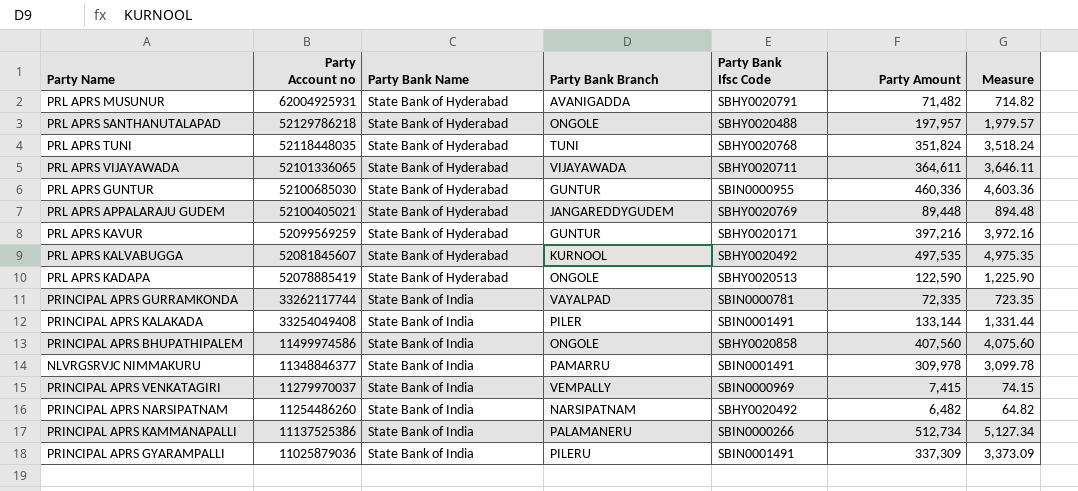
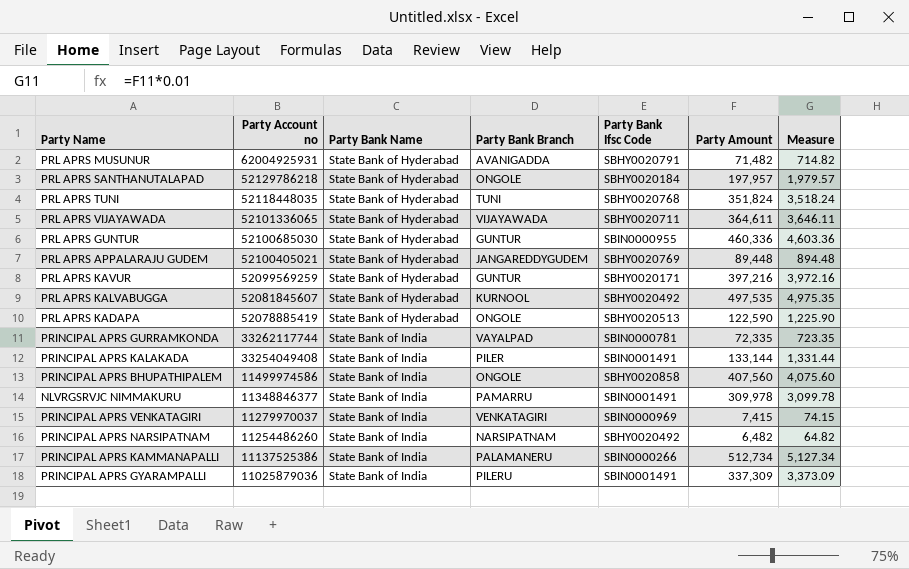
PRL APRS SANTHANUTALAPAD | Party Bank Ifsc Code: SBHY0020488 -> SBHY0020184
PRINCIPAL APRS VENKATAGIRI | Party Bank Branch: VEMPALLY -> VENKATAGIRI

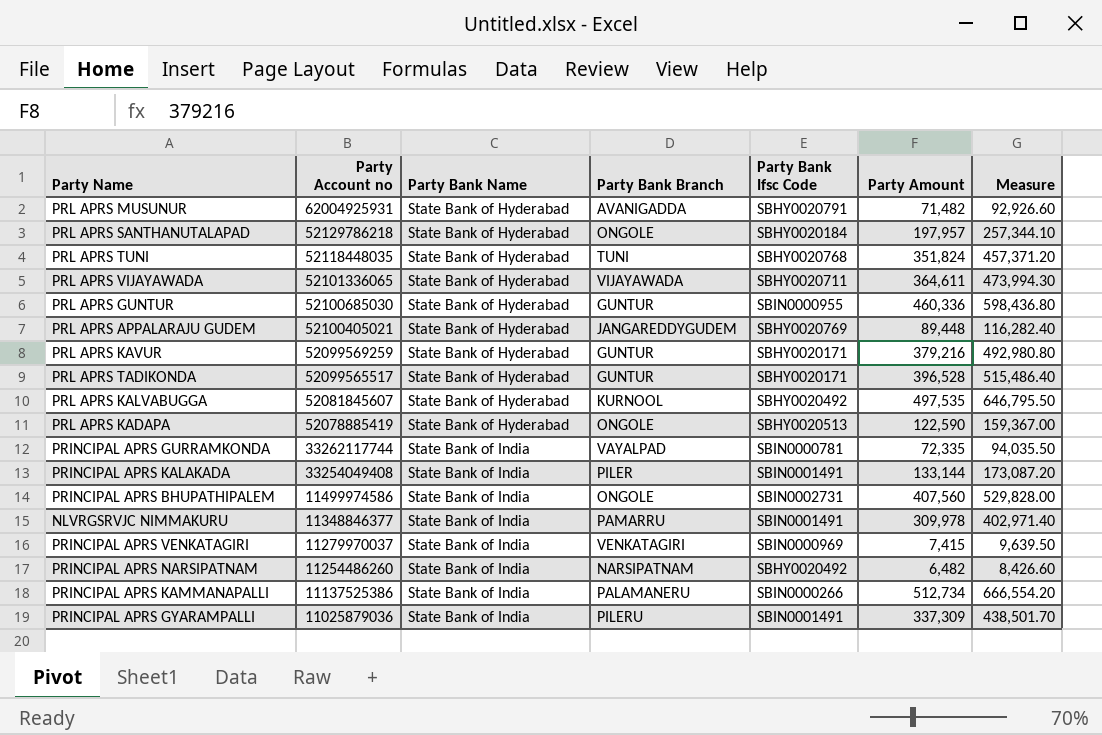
column Measure | formula: [Party Amount] * 0.01 -> [Party Amount] * 1.3
PRL APRS KAVUR | Party Amount: 397,216 -> 379,216
row PRL APRS TADIKONDA: none -> 52099565517 | State Bank of Hyderabad | GUNTUR | SBHY0020171 | 396,528 | 515,486.40
PRINCIPAL APRS BHUPATHIPALEM | Party Bank Ifsc Code: SBHY0020858 -> SBIN0002731

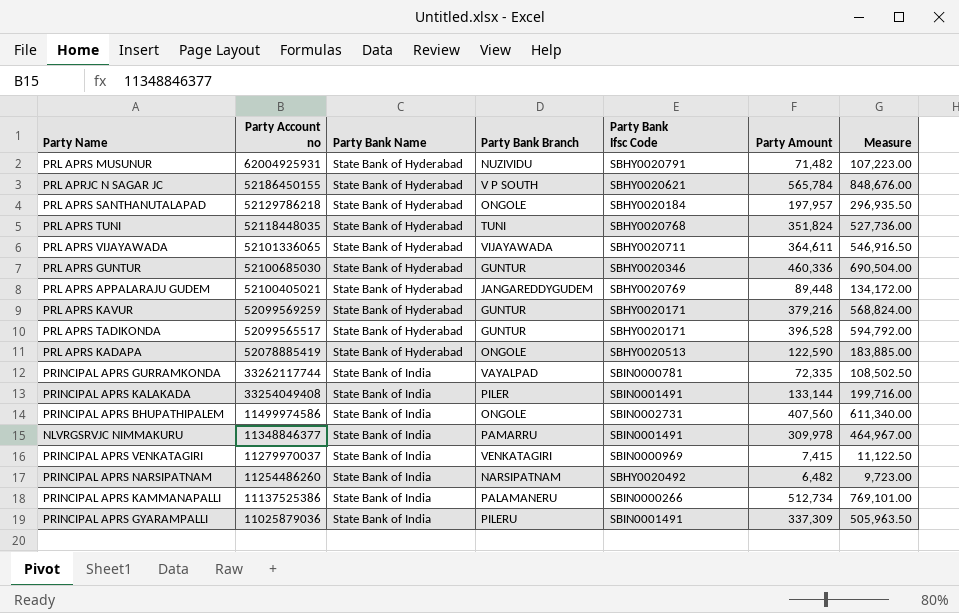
column Measure | formula: [Party Amount] * 1.3 -> [Party Amount] * 1.5
row PRL APRS KALVABUGGA: 52081845607 | State Bank of Hyderabad | KURNOOL | SBHY0020492 | 497,535 | 646,795.50 -> none
PRL APRS MUSUNUR | Party Bank Branch: AVANIGADDA -> NUZIVIDU
row PRL APRJC N SAGAR JC: none -> 52186450155 | State Bank of Hyderabad | V P SOUTH | SBHY0020621 | 565,784 | 848,676.00
PRL APRS GUNTUR | Party Bank Ifsc Code: SBIN0000955 -> SBHY0020346

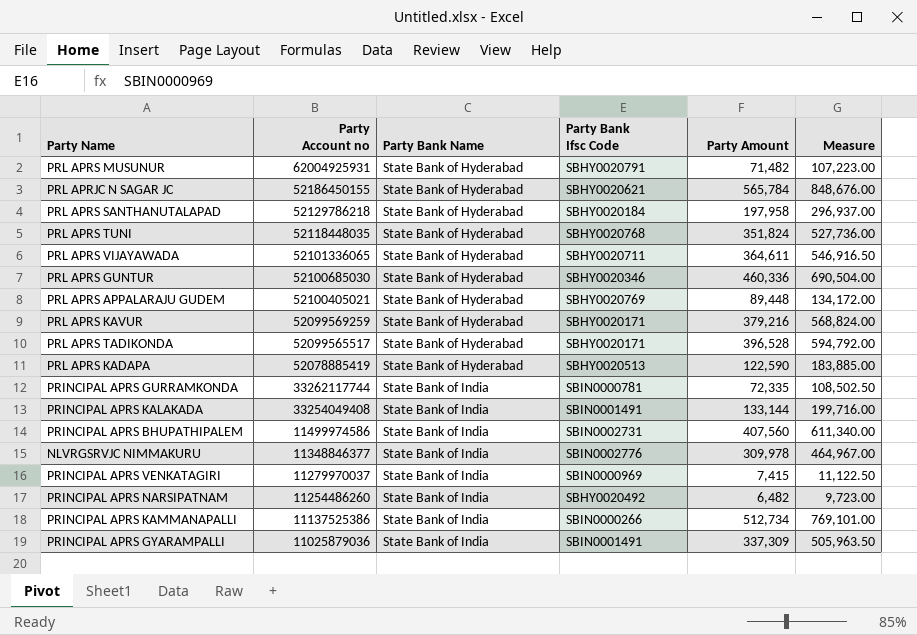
column Party Bank Branch | position: 4 -> none
PRL APRS SANTHANUTALAPAD | Party Amount: 197,957 -> 197,958
PRL APRS SANTHANUTALAPAD | Measure: 296,935.50 -> 296,937.00
NLVRGSRVJC NIMMAKURU | Party Bank Ifsc Code: SBIN0001491 -> SBIN0002776

